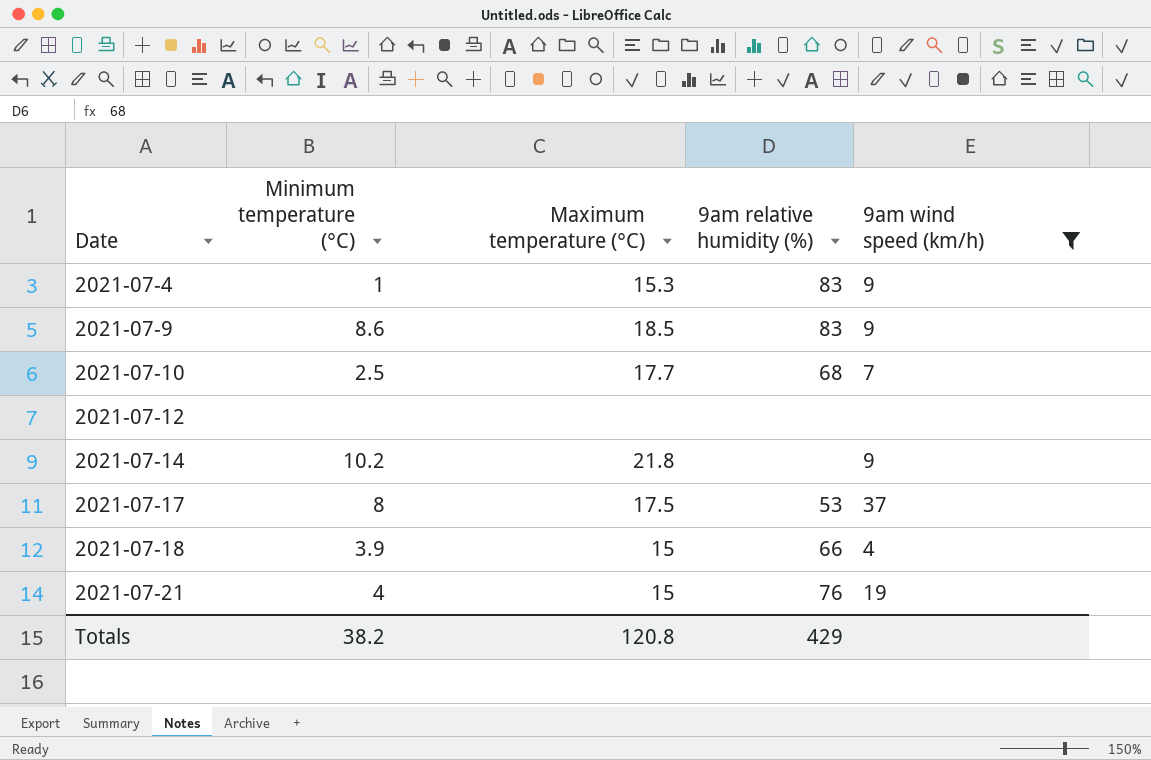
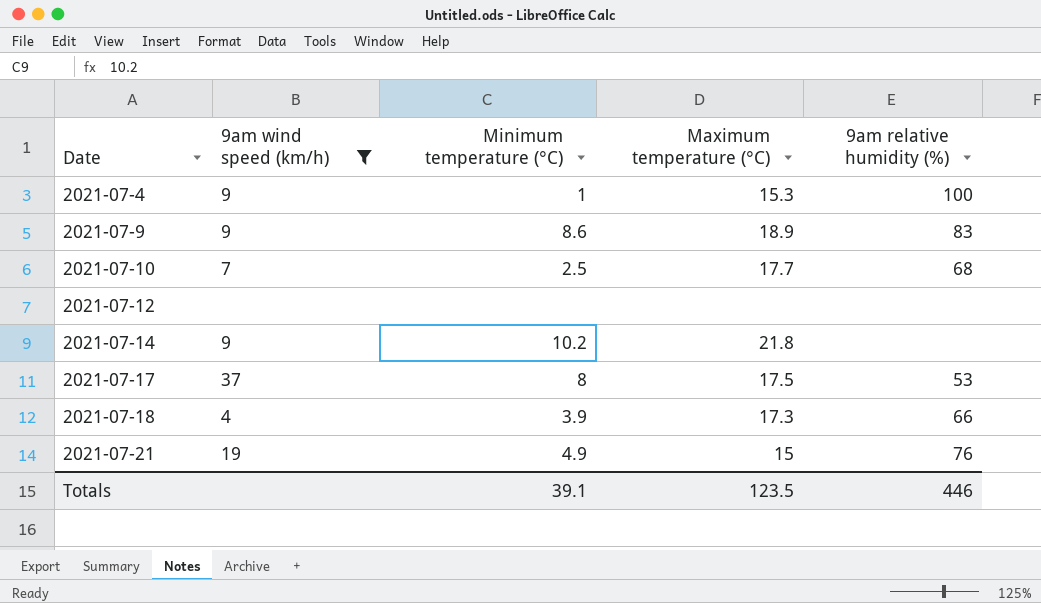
column 9am wind speed (km/h) | position: 5 -> 2
2021-07-4 | 9am relative humidity (%): 83 -> 100
2021-07-9 | Maximum temperature (°C): 18.5 -> 18.9
2021-07-18 | Maximum temperature (°C): 15 -> 17.3
2021-07-21 | Minimum temperature (°C): 4 -> 4.9
Totals | Minimum temperature (°C): 38.2 -> 39.1
Totals | Maximum temperature (°C): 120.8 -> 123.5
Totals | 9am relative humidity (%): 429 -> 446

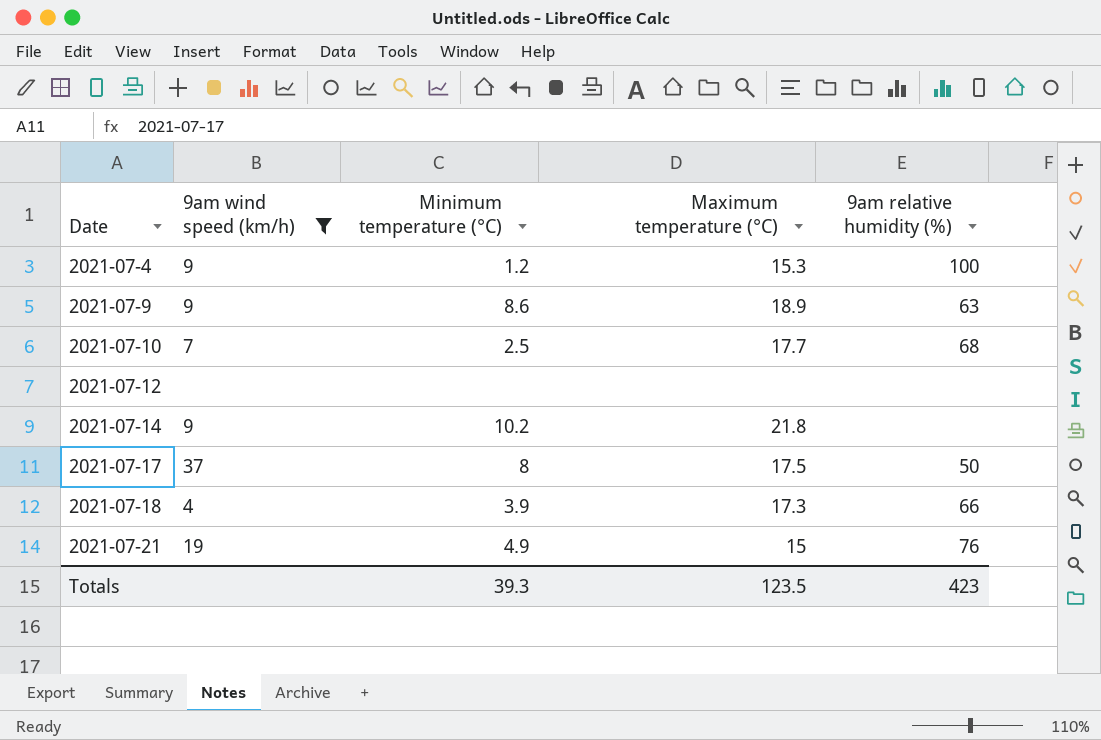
2021-07-4 | Minimum temperature (°C): 1 -> 1.2
2021-07-9 | 9am relative humidity (%): 83 -> 63
2021-07-17 | 9am relative humidity (%): 53 -> 50
Totals | Minimum temperature (°C): 39.1 -> 39.3
Totals | 9am relative humidity (%): 446 -> 423

